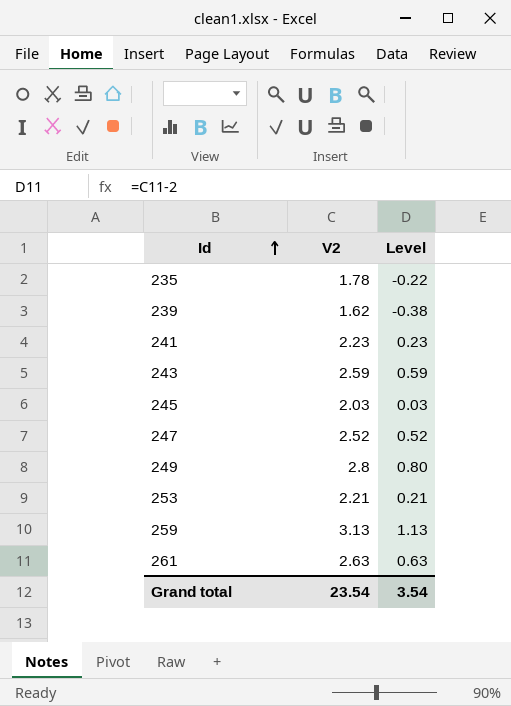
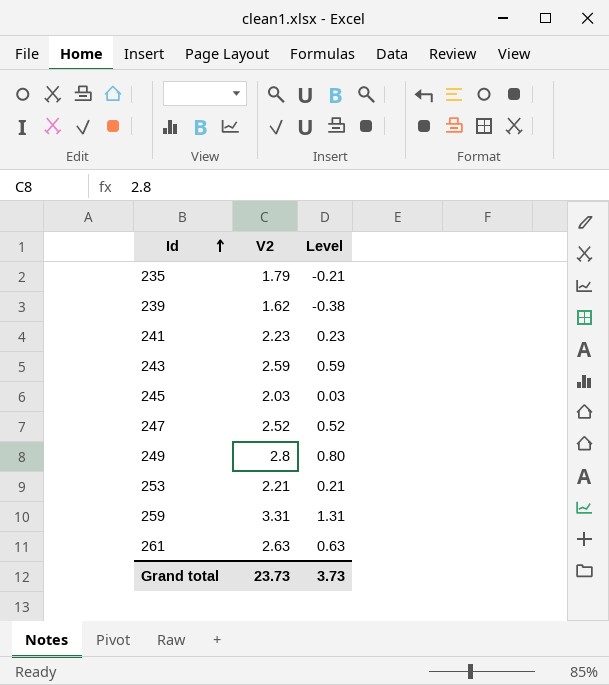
235 | V2: 1.78 -> 1.79
235 | Level: -0.22 -> -0.21
259 | V2: 3.13 -> 3.31
259 | Level: 1.13 -> 1.31
Grand total | V2: 23.54 -> 23.73
Grand total | Level: 3.54 -> 3.73

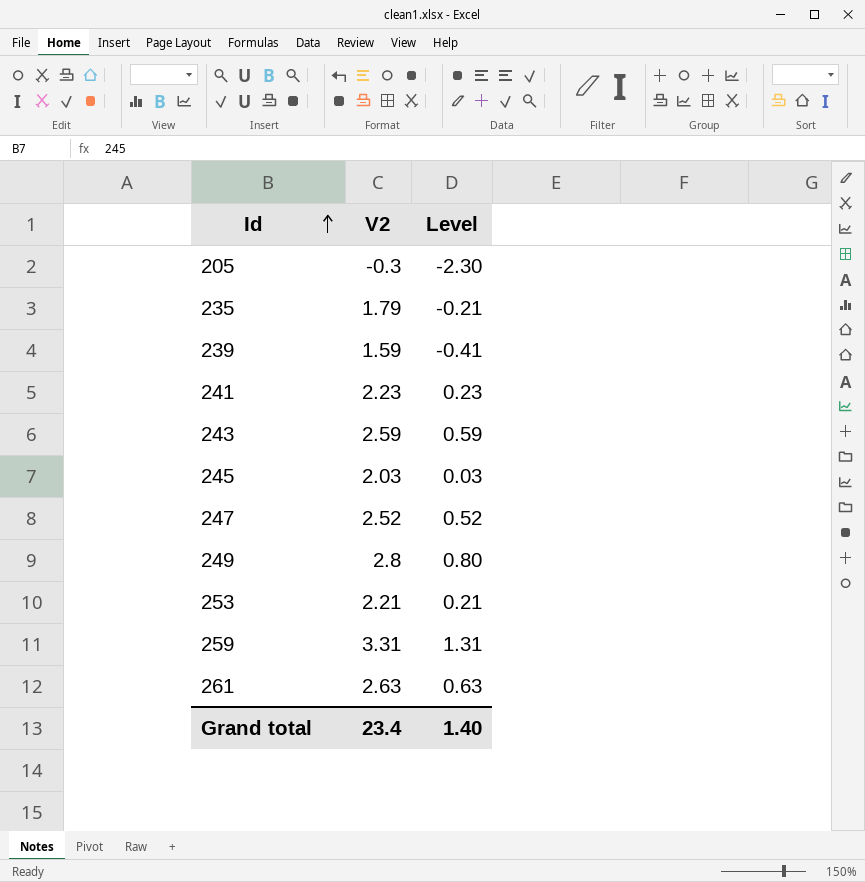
row 205: none -> -0.3 | -2.30
239 | V2: 1.62 -> 1.59
239 | Level: -0.38 -> -0.41
Grand total | V2: 23.73 -> 23.4
Grand total | Level: 3.73 -> 1.40

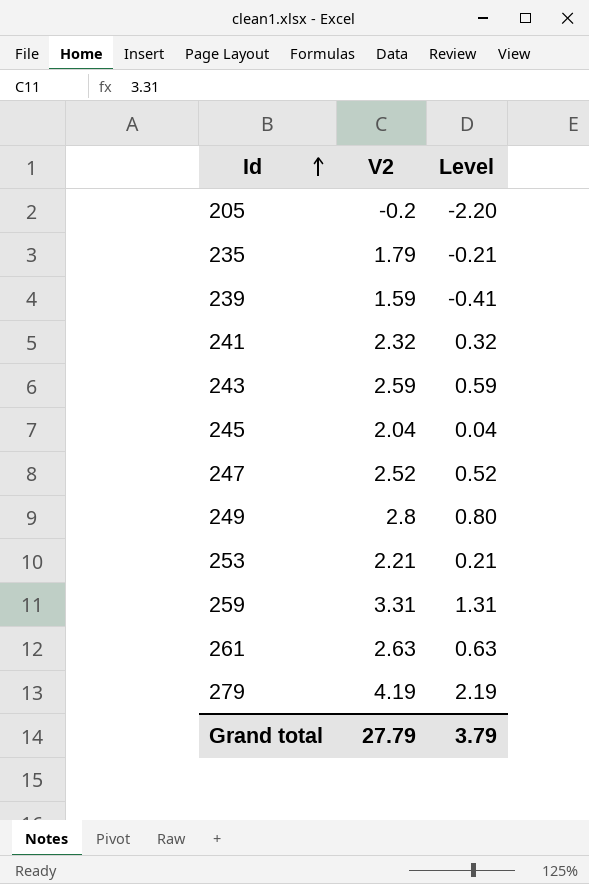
205 | V2: -0.3 -> -0.2
205 | Level: -2.30 -> -2.20
241 | V2: 2.23 -> 2.32
241 | Level: 0.23 -> 0.32
245 | V2: 2.03 -> 2.04
245 | Level: 0.03 -> 0.04
row 279: none -> 4.19 | 2.19
Grand total | V2: 23.4 -> 27.79
Grand total | Level: 1.40 -> 3.79

